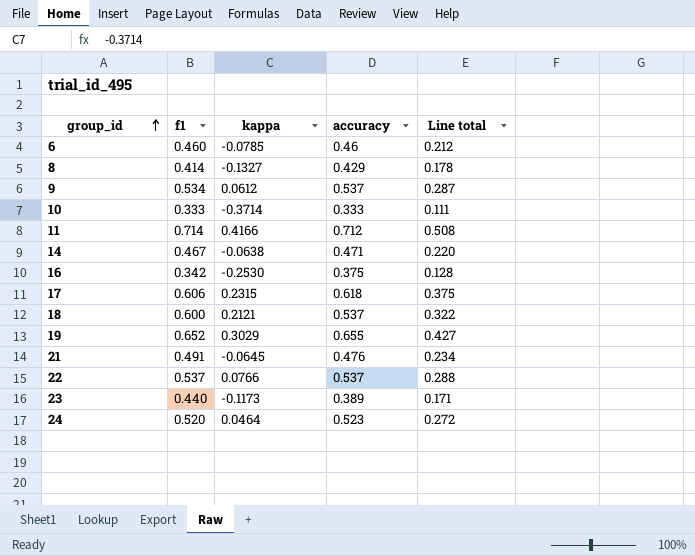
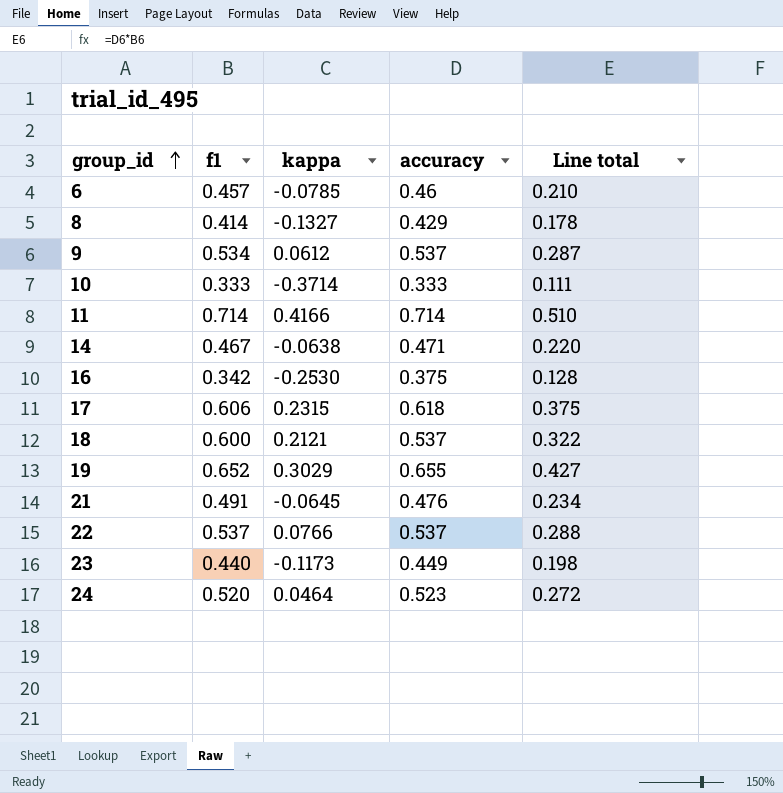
6 | f1: 0.460 -> 0.457
6 | Line total: 0.212 -> 0.210
11 | accuracy: 0.712 -> 0.714
11 | Line total: 0.508 -> 0.510
23 | accuracy: 0.389 -> 0.449
23 | Line total: 0.171 -> 0.198

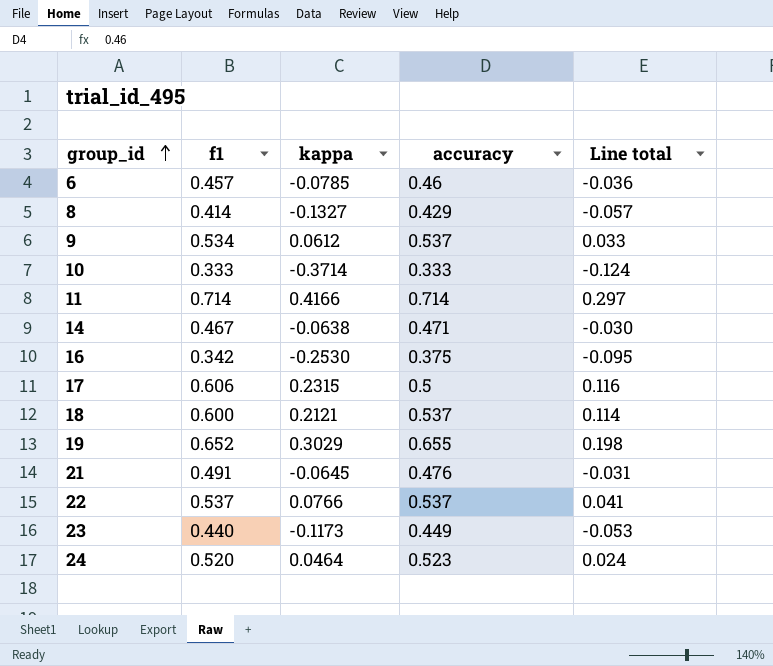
column Line total | formula: [f1] * [accuracy] -> [kappa] * [accuracy]
17 | accuracy: 0.618 -> 0.5

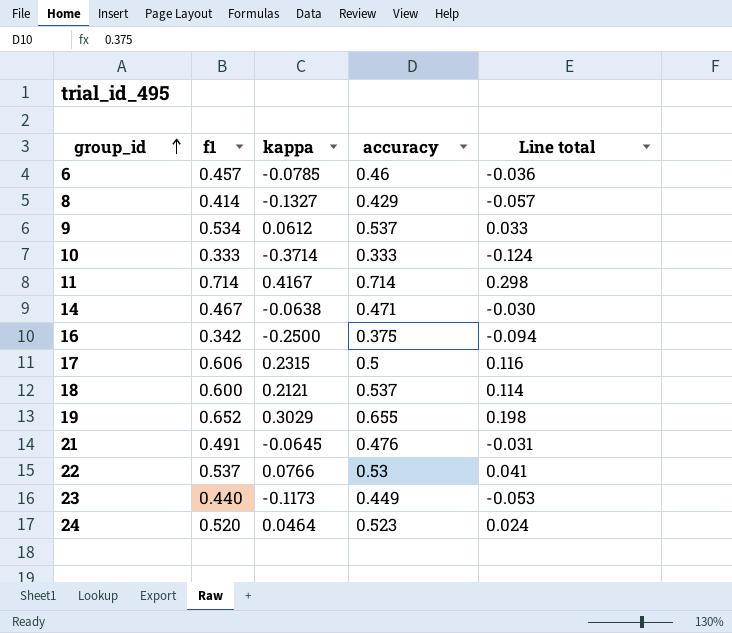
11 | kappa: 0.4166 -> 0.4167
11 | Line total: 0.297 -> 0.298
16 | kappa: -0.2530 -> -0.2500
16 | Line total: -0.095 -> -0.094
22 | accuracy: 0.537 -> 0.53

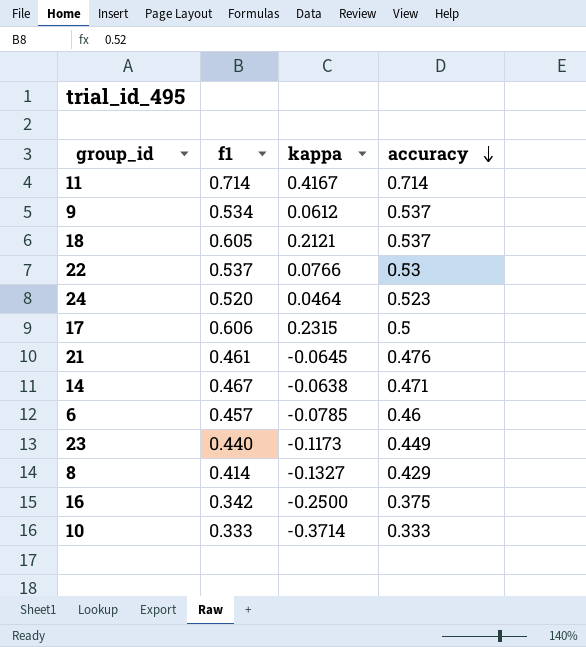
row order: group_id ascending -> accuracy descending
column Line total | formula: [kappa] * [accuracy] -> none
row 19: 0.652 | 0.3029 | 0.655 | 0.198 -> none
18 | f1: 0.600 -> 0.605
21 | f1: 0.491 -> 0.461

